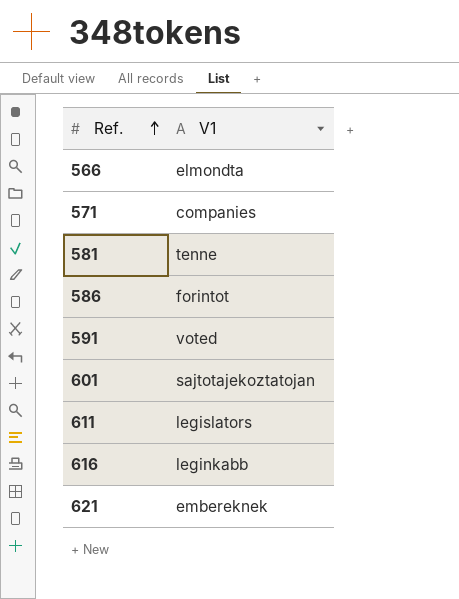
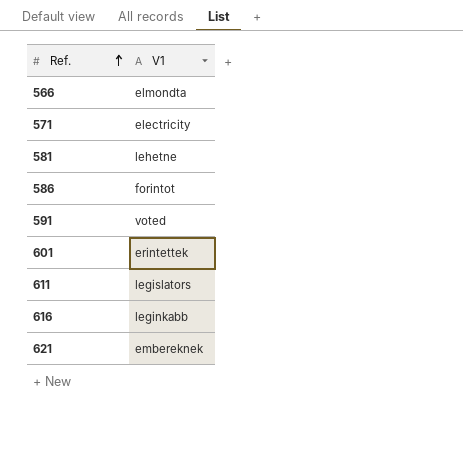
571 | V1: companies -> electricity
581 | V1: tenne -> lehetne
601 | V1: sajtotajekoztatojan -> erintettek

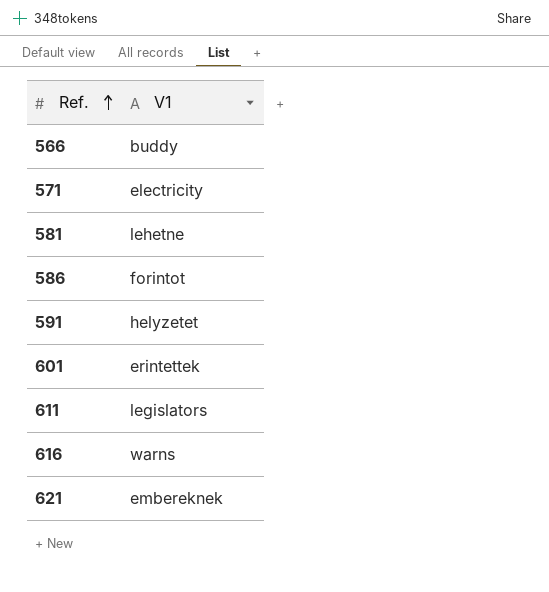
566 | V1: elmondta -> buddy
591 | V1: voted -> helyzetet
616 | V1: leginkabb -> warns

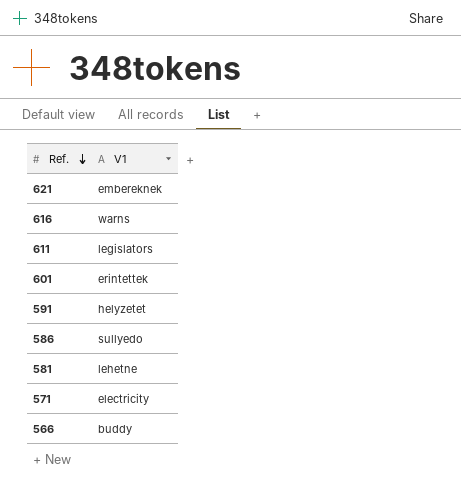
row order: Ref. ascending -> Ref. descending
586 | V1: forintot -> sullyedo

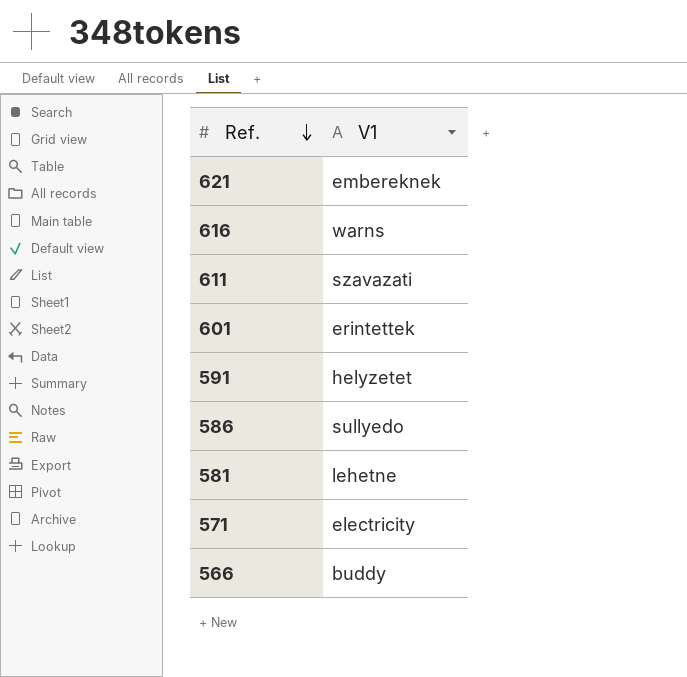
611 | V1: legislators -> szavazati

